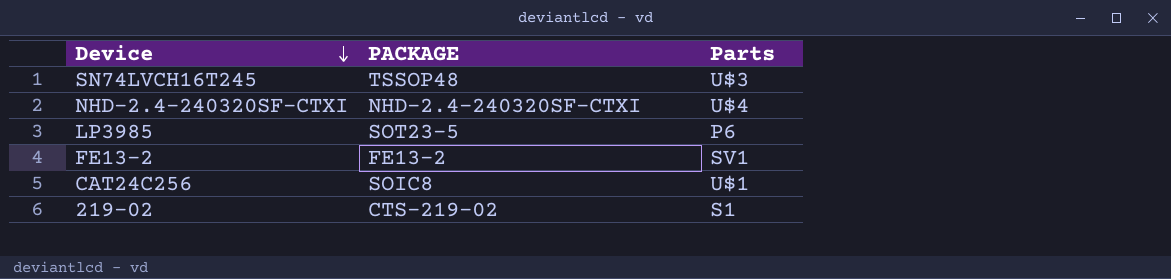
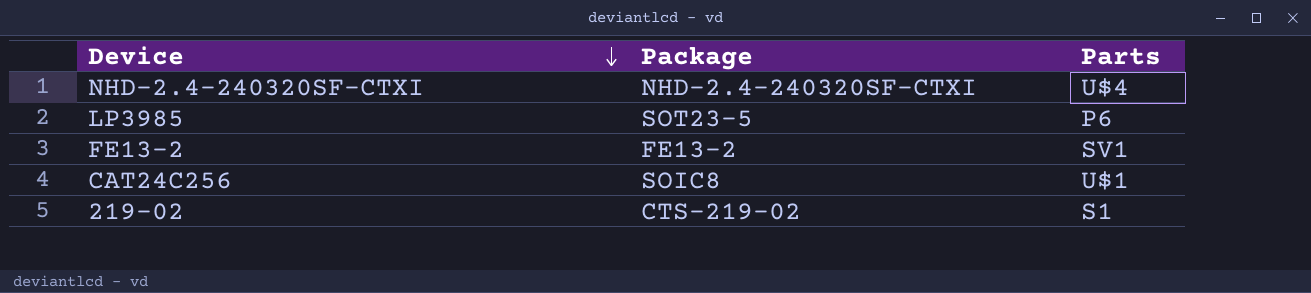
column name: PACKAGE -> Package
row SN74LVCH16T245: TSSOP48 | U$3 -> none

